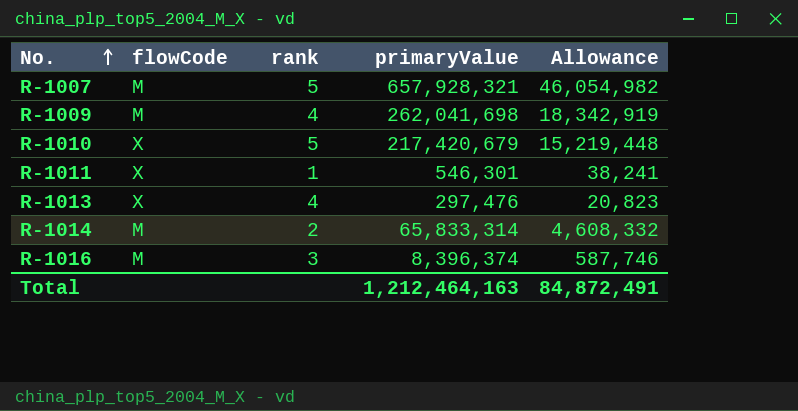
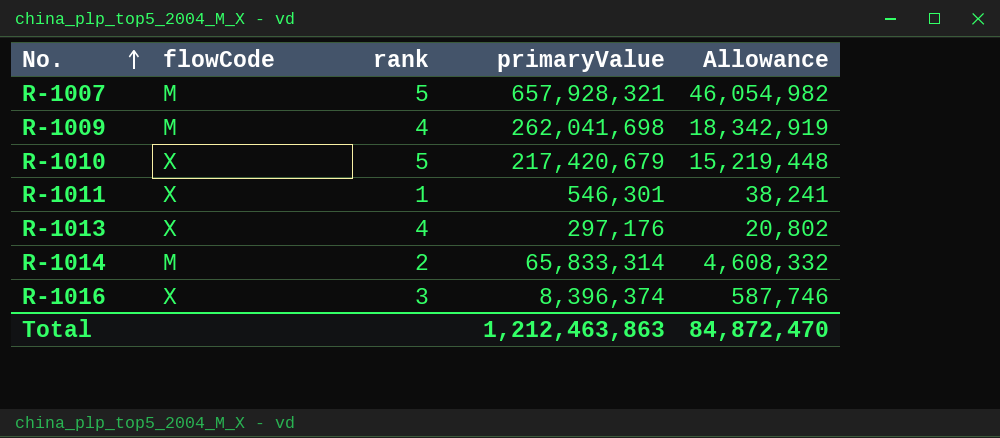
R-1013 | primaryValue: 297,476 -> 297,176
R-1013 | Allowance: 20,823 -> 20,802
R-1016 | flowCode: M -> X
Total | primaryValue: 1,212,464,163 -> 1,212,463,863
Total | Allowance: 84,872,491 -> 84,872,470

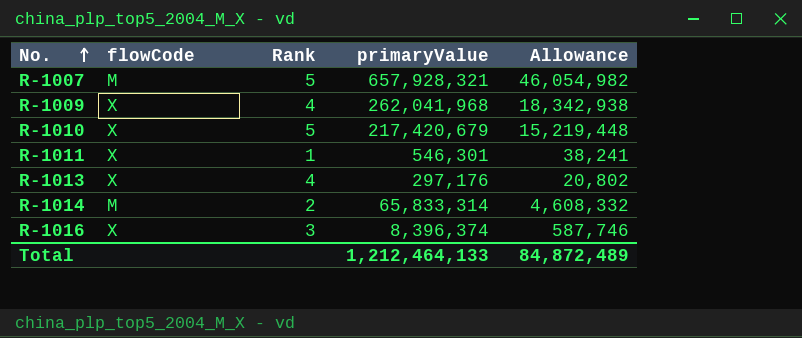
column name: rank -> Rank
R-1009 | flowCode: M -> X
R-1009 | primaryValue: 262,041,698 -> 262,041,968
R-1009 | Allowance: 18,342,919 -> 18,342,938
Total | primaryValue: 1,212,463,863 -> 1,212,464,133
Total | Allowance: 84,872,470 -> 84,872,489

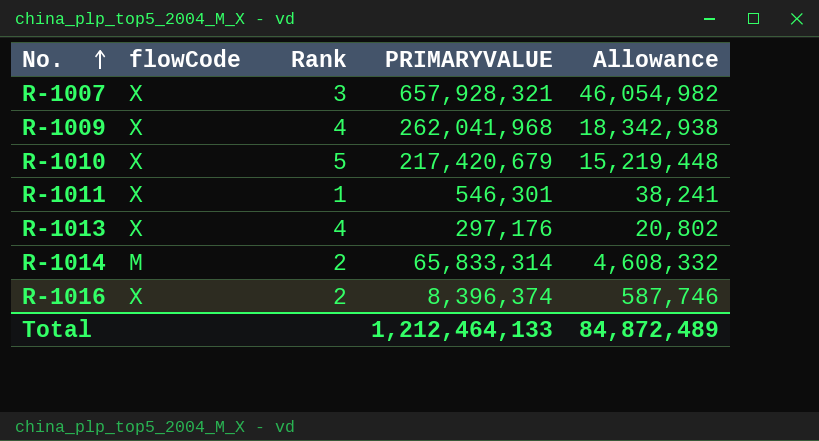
column name: primaryValue -> PRIMARYVALUE
R-1007 | flowCode: M -> X
R-1007 | Rank: 5 -> 3
R-1016 | Rank: 3 -> 2

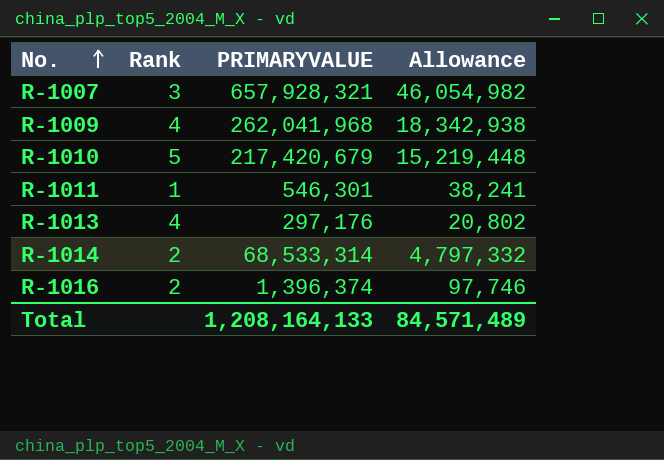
column flowCode | position: 2 -> none
R-1014 | PRIMARYVALUE: 65,833,314 -> 68,533,314
R-1014 | Allowance: 4,608,332 -> 4,797,332
R-1016 | PRIMARYVALUE: 8,396,374 -> 1,396,374
R-1016 | Allowance: 587,746 -> 97,746
Total | PRIMARYVALUE: 1,212,464,133 -> 1,208,164,133
Total | Allowance: 84,872,489 -> 84,571,489

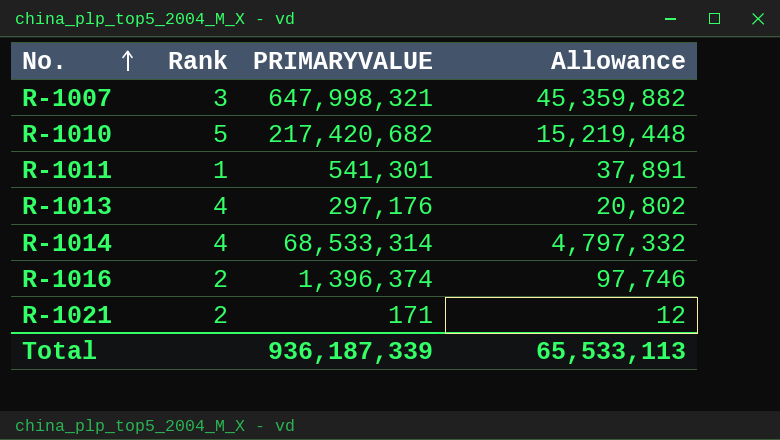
row R-1009: 4 | 262,041,968 | 18,342,938 -> none
R-1007 | PRIMARYVALUE: 657,928,321 -> 647,998,321
R-1007 | Allowance: 46,054,982 -> 45,359,882
R-1010 | PRIMARYVALUE: 217,420,679 -> 217,420,682
R-1011 | PRIMARYVALUE: 546,301 -> 541,301
R-1011 | Allowance: 38,241 -> 37,891
R-1014 | Rank: 2 -> 4
row R-1021: none -> 2 | 171 | 12
Total | PRIMARYVALUE: 1,208,164,133 -> 936,187,339
Total | Allowance: 84,571,489 -> 65,533,113

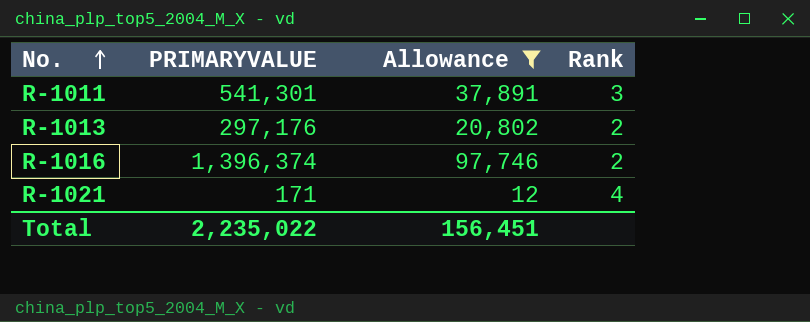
filter: none -> Allowance <= 97,746
column Rank | position: 2 -> 4
R-1011 | Rank: 1 -> 3
R-1013 | Rank: 4 -> 2
R-1021 | Rank: 2 -> 4
Total | PRIMARYVALUE: 936,187,339 -> 2,235,022
Total | Allowance: 65,533,113 -> 156,451

